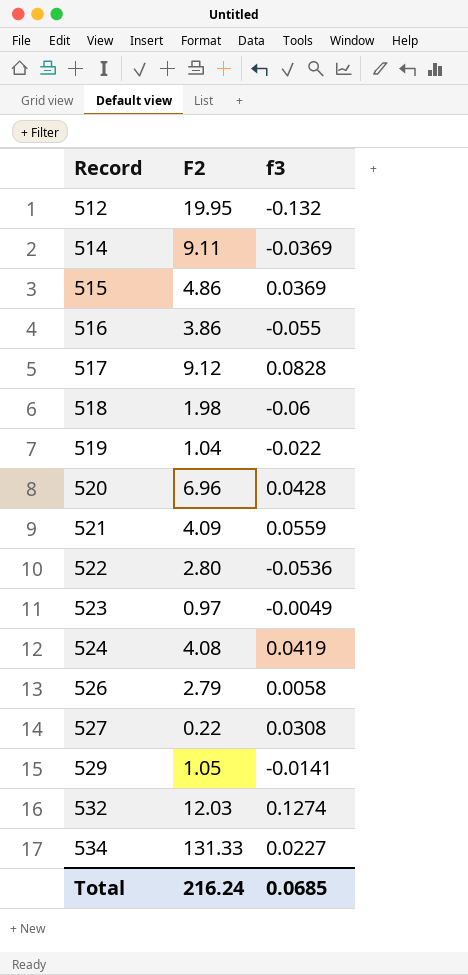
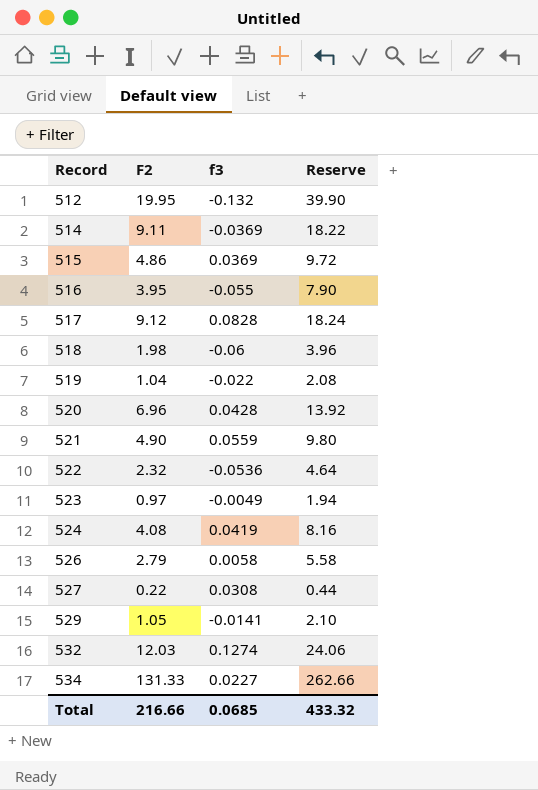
column Reserve | formula: none -> [F2] * 2
516 | F2: 3.86 -> 3.95
521 | F2: 4.09 -> 4.90
522 | F2: 2.80 -> 2.32
Total | F2: 216.24 -> 216.66

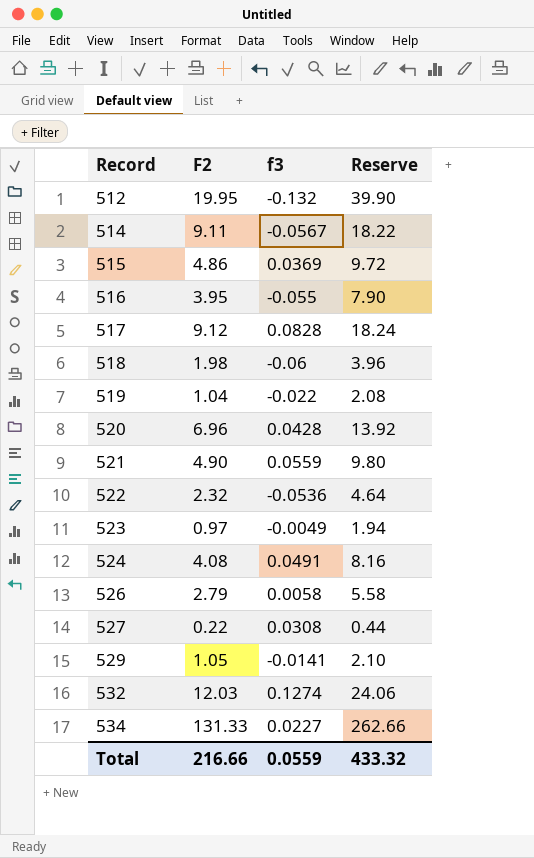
514 | f3: -0.0369 -> -0.0567
524 | f3: 0.0419 -> 0.0491
Total | f3: 0.0685 -> 0.0559

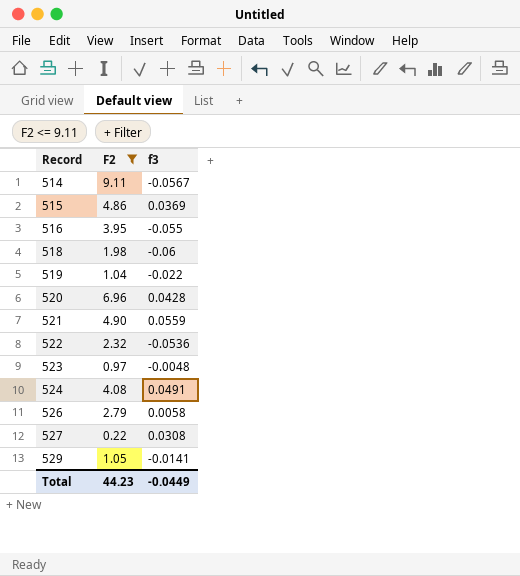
filter: none -> F2 <= 9.11
column Reserve | formula: [F2] * 2 -> none
523 | f3: -0.0049 -> -0.0048
Total | F2: 216.66 -> 44.23
Total | f3: 0.0559 -> -0.0449

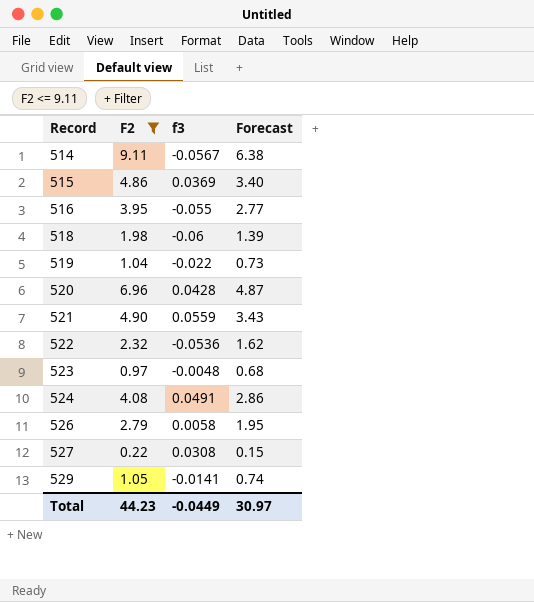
column Forecast | formula: none -> [F2] * 0.7

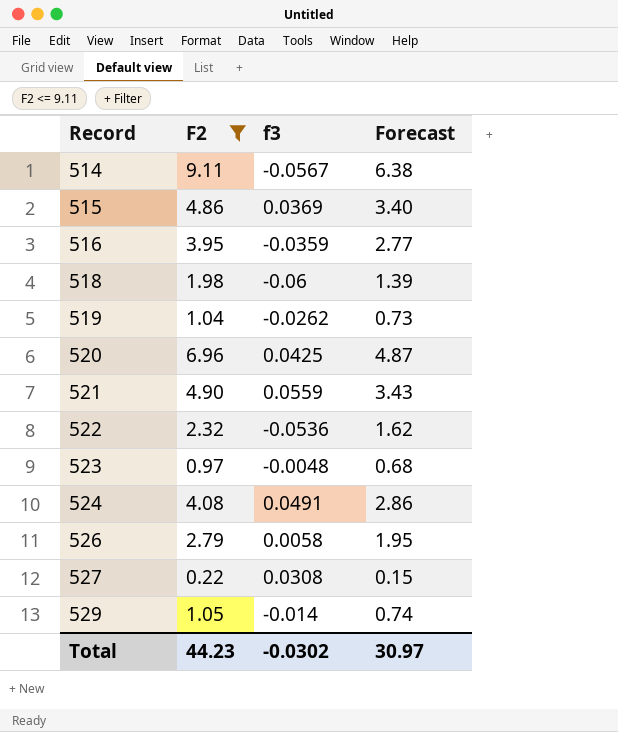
516 | f3: -0.055 -> -0.0359
519 | f3: -0.022 -> -0.0262
520 | f3: 0.0428 -> 0.0425
529 | f3: -0.0141 -> -0.014
Total | f3: -0.0449 -> -0.0302

